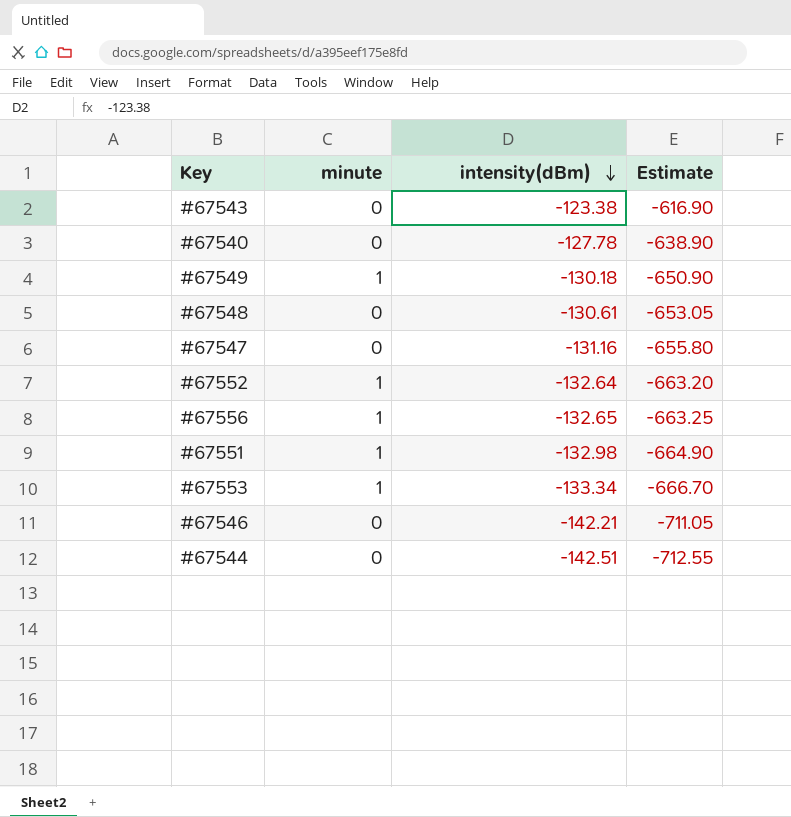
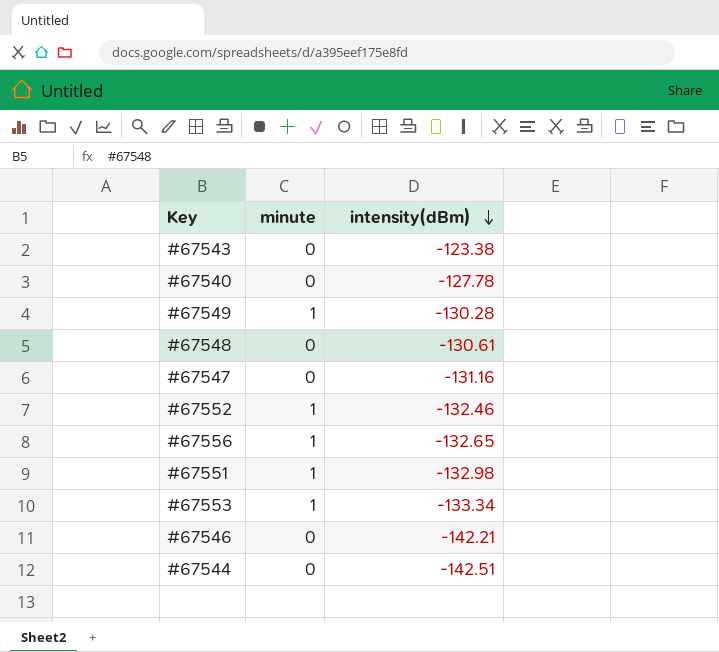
column Estimate | formula: [intensity(dBm)] * 5 -> none
#67549 | intensity(dBm): -130.18 -> -130.28
#67552 | intensity(dBm): -132.64 -> -132.46

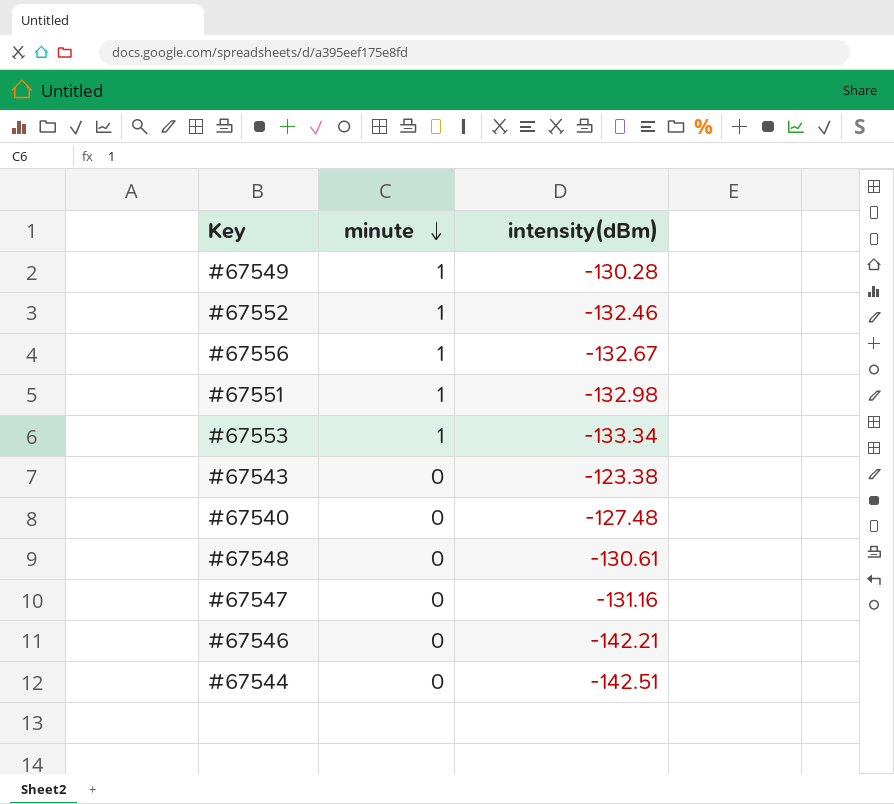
row order: intensity(dBm) descending -> minute descending
#67556 | intensity(dBm): -132.65 -> -132.67
#67540 | intensity(dBm): -127.78 -> -127.48

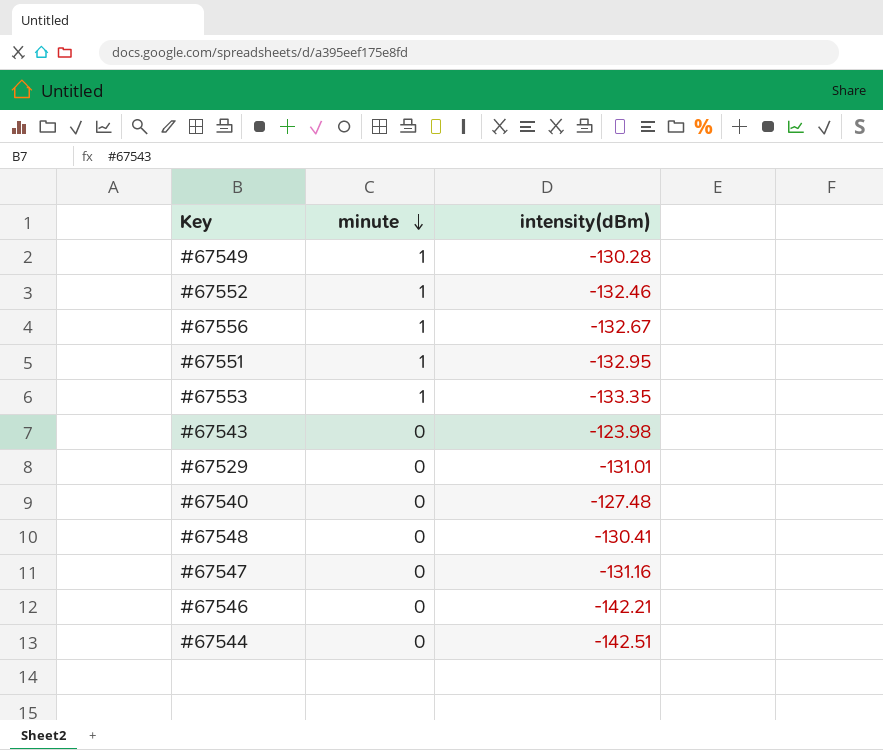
#67551 | intensity(dBm): -132.98 -> -132.95
#67553 | intensity(dBm): -133.34 -> -133.35
#67543 | intensity(dBm): -123.38 -> -123.98
row #67529: none -> 0 | -131.01
#67548 | intensity(dBm): -130.61 -> -130.41

